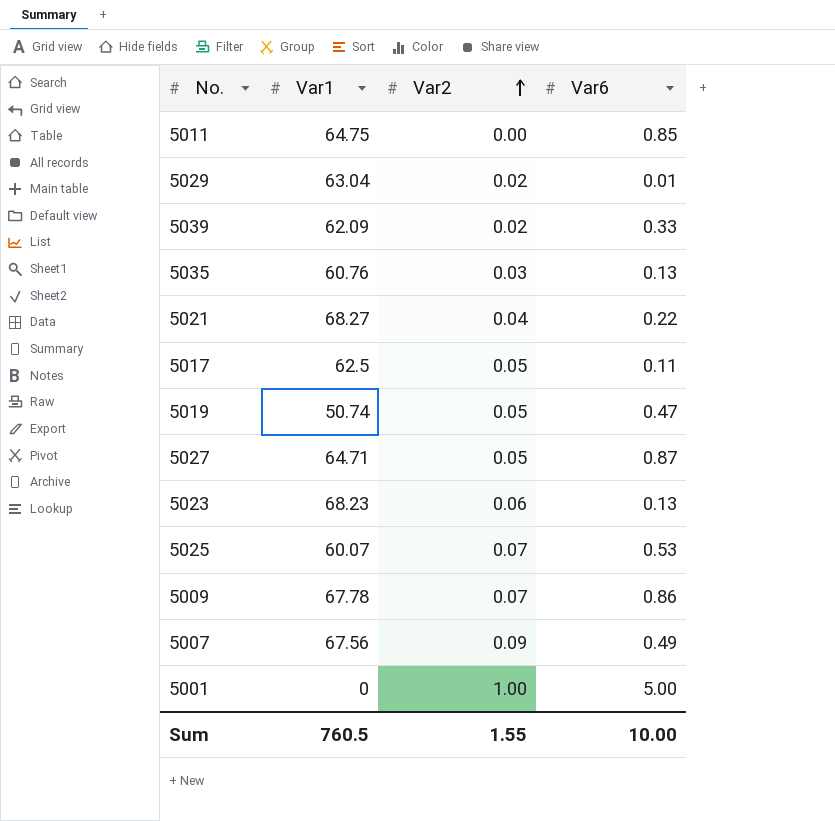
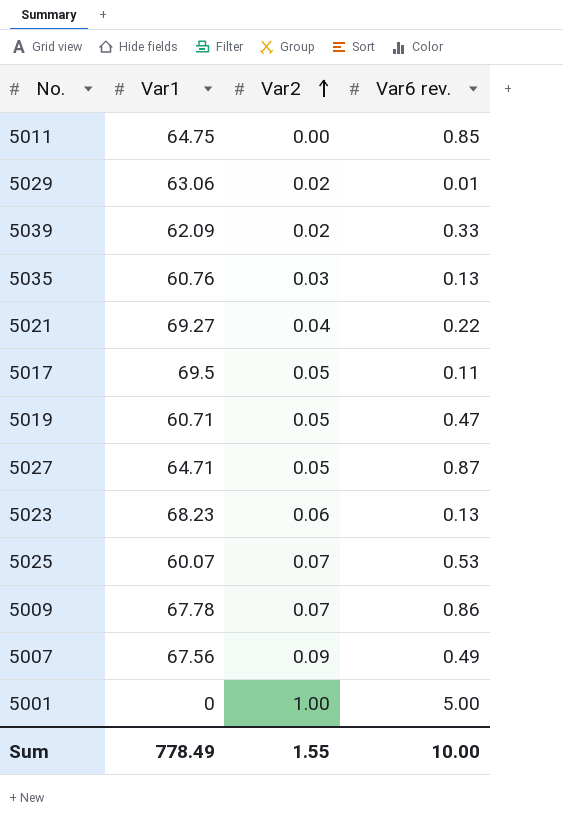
column name: Var6 -> Var6 rev.
5029 | Var1: 63.04 -> 63.06
5021 | Var1: 68.27 -> 69.27
5017 | Var1: 62.5 -> 69.5
5019 | Var1: 50.74 -> 60.71
Sum | Var1: 760.5 -> 778.49

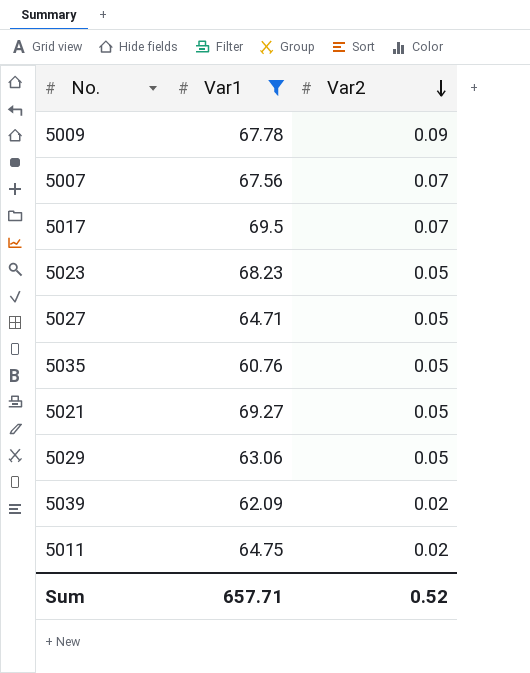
filter: none -> Var1 >= 60.76
row order: Var2 ascending -> Var2 descending
column Var6 rev. | position: 4 -> none
5009 | Var2: 0.07 -> 0.09
5007 | Var2: 0.09 -> 0.07
5017 | Var2: 0.05 -> 0.07
5023 | Var2: 0.06 -> 0.05
5035 | Var2: 0.03 -> 0.05
5021 | Var2: 0.04 -> 0.05
5029 | Var2: 0.02 -> 0.05
5011 | Var2: 0.00 -> 0.02
Sum | Var1: 778.49 -> 657.71
Sum | Var2: 1.55 -> 0.52

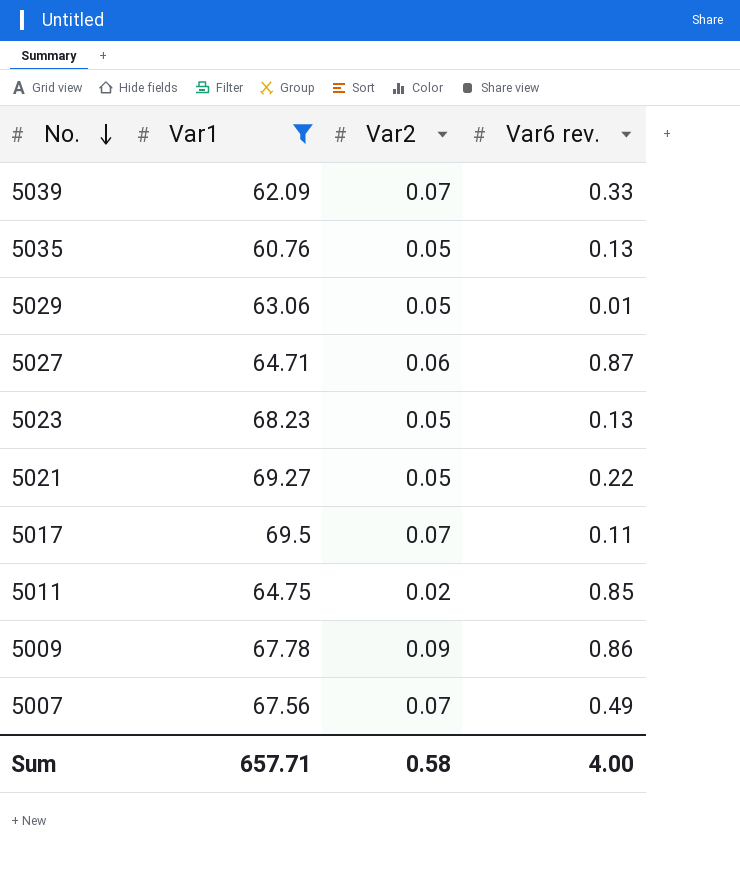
row order: Var2 descending -> No. descending
column Var6 rev. | position: none -> 4
5039 | Var2: 0.02 -> 0.07
5027 | Var2: 0.05 -> 0.06
Sum | Var2: 0.52 -> 0.58

